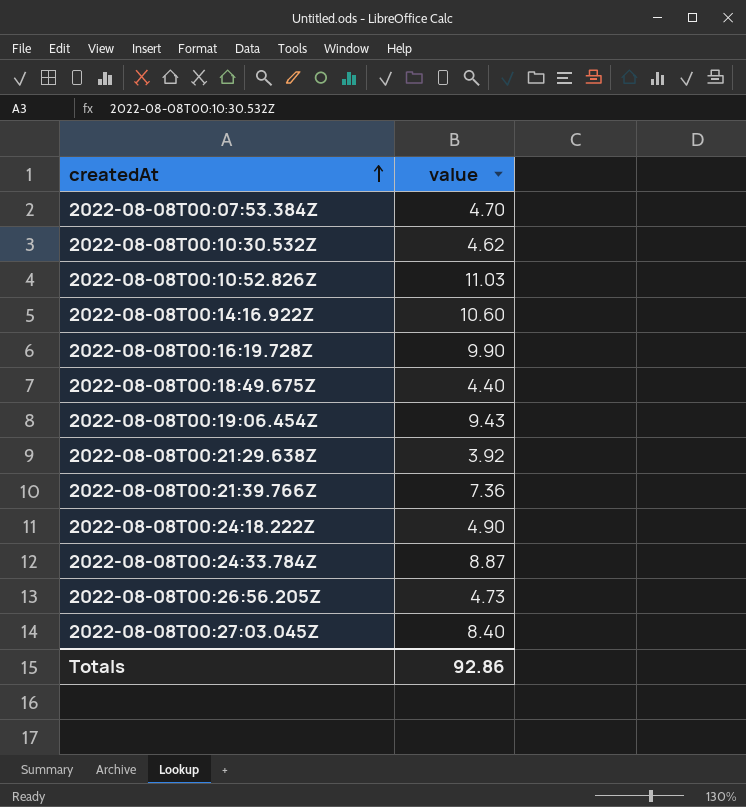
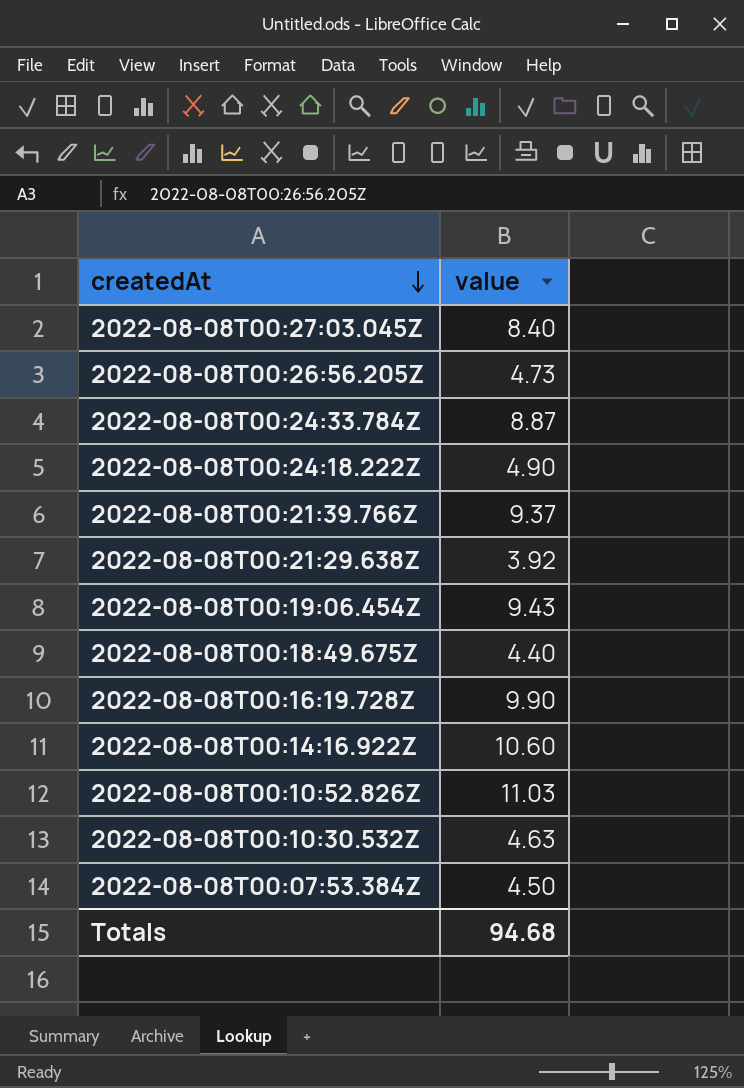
row order: createdAt ascending -> createdAt descending
2022-08-08T00:21:39.766Z | value: 7.36 -> 9.37
2022-08-08T00:10:30.532Z | value: 4.62 -> 4.63
2022-08-08T00:07:53.384Z | value: 4.70 -> 4.50
Totals | value: 92.86 -> 94.68

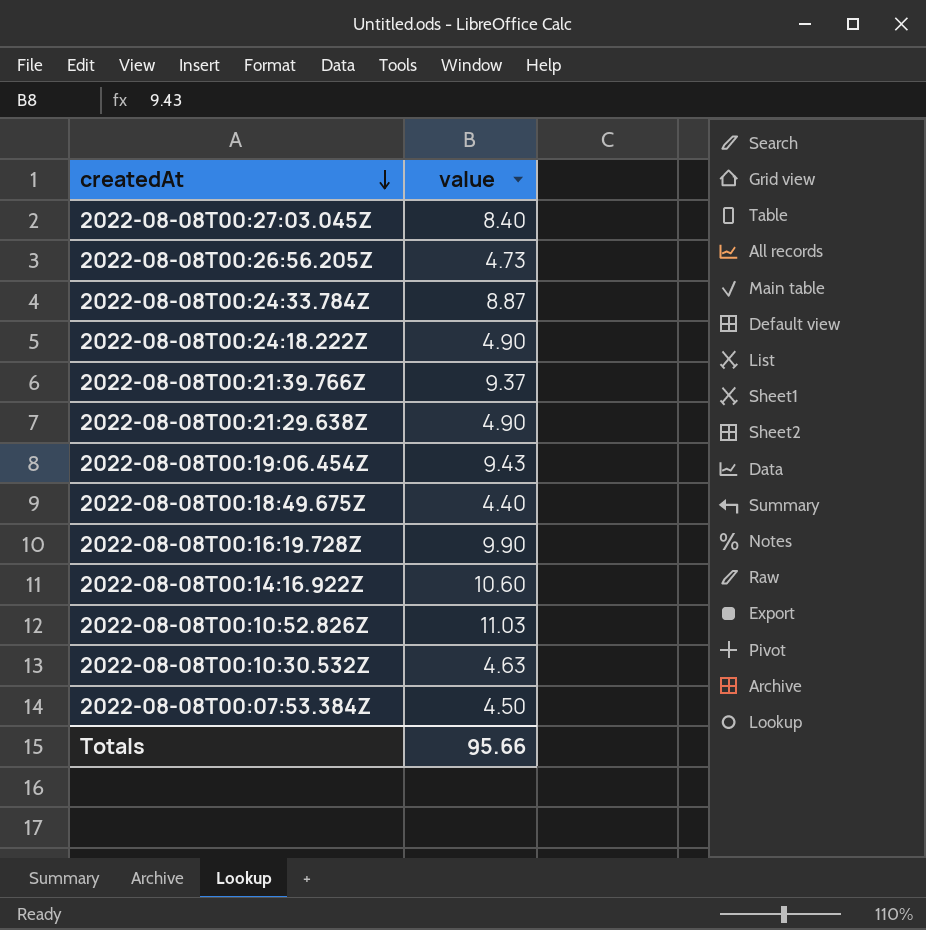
2022-08-08T00:21:29.638Z | value: 3.92 -> 4.90
Totals | value: 94.68 -> 95.66

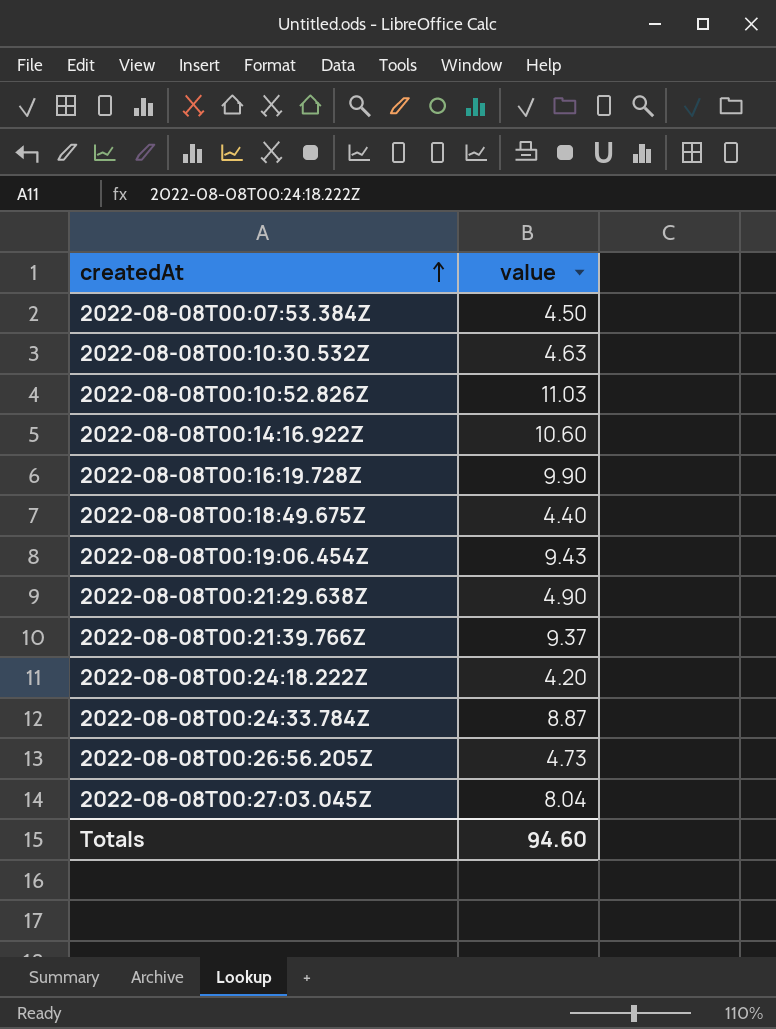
row order: createdAt descending -> createdAt ascending
2022-08-08T00:24:18.222Z | value: 4.90 -> 4.20
2022-08-08T00:27:03.045Z | value: 8.40 -> 8.04
Totals | value: 95.66 -> 94.60

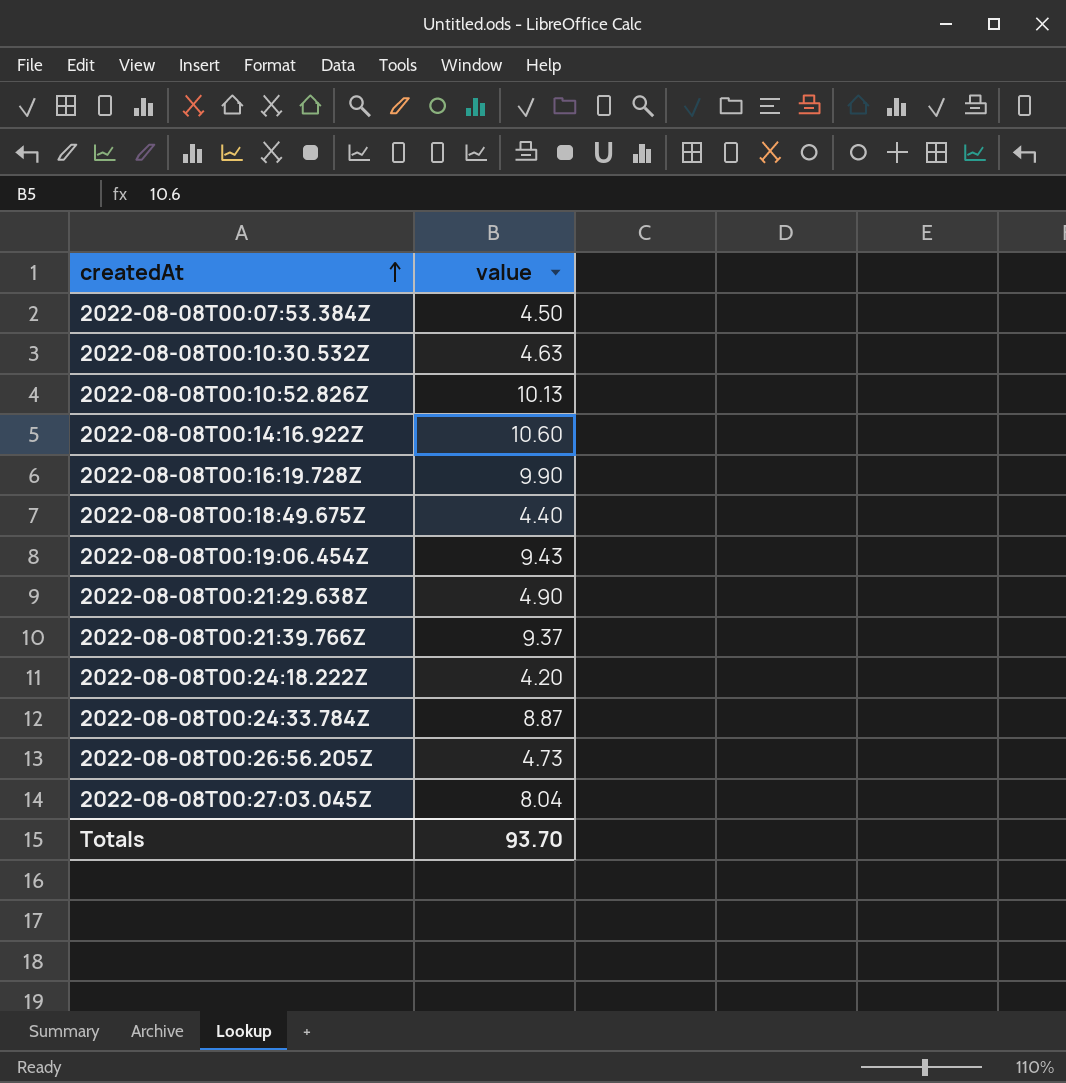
2022-08-08T00:10:52.826Z | value: 11.03 -> 10.13
Totals | value: 94.60 -> 93.70

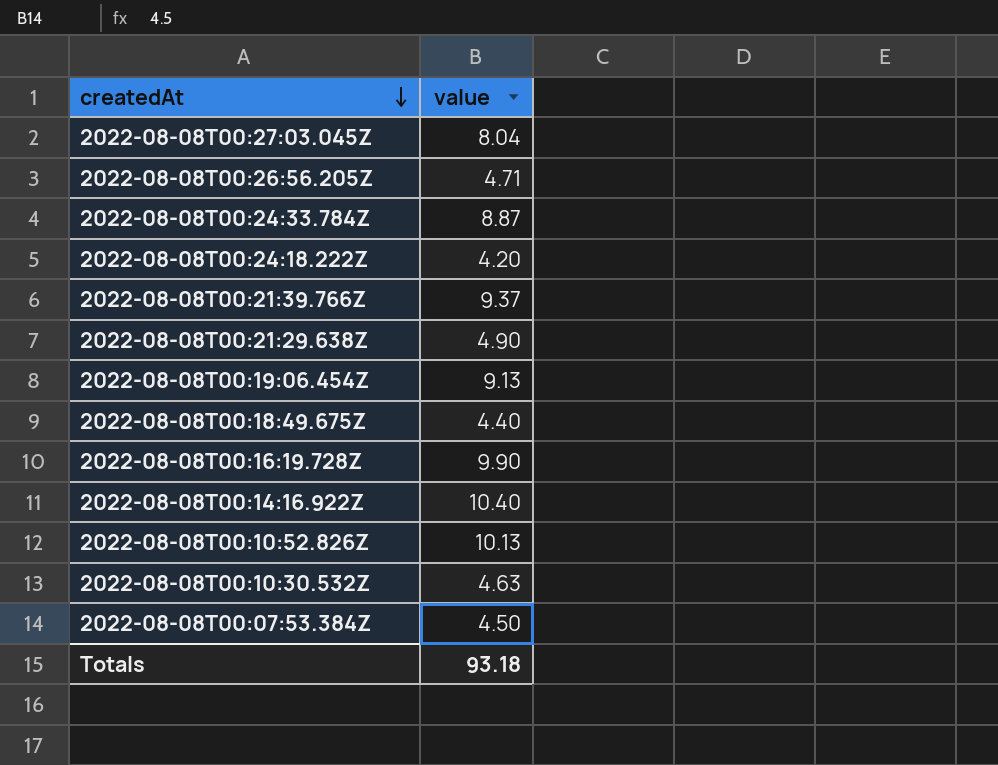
row order: createdAt ascending -> createdAt descending
2022-08-08T00:26:56.205Z | value: 4.73 -> 4.71
2022-08-08T00:19:06.454Z | value: 9.43 -> 9.13
2022-08-08T00:14:16.922Z | value: 10.60 -> 10.40
Totals | value: 93.70 -> 93.18

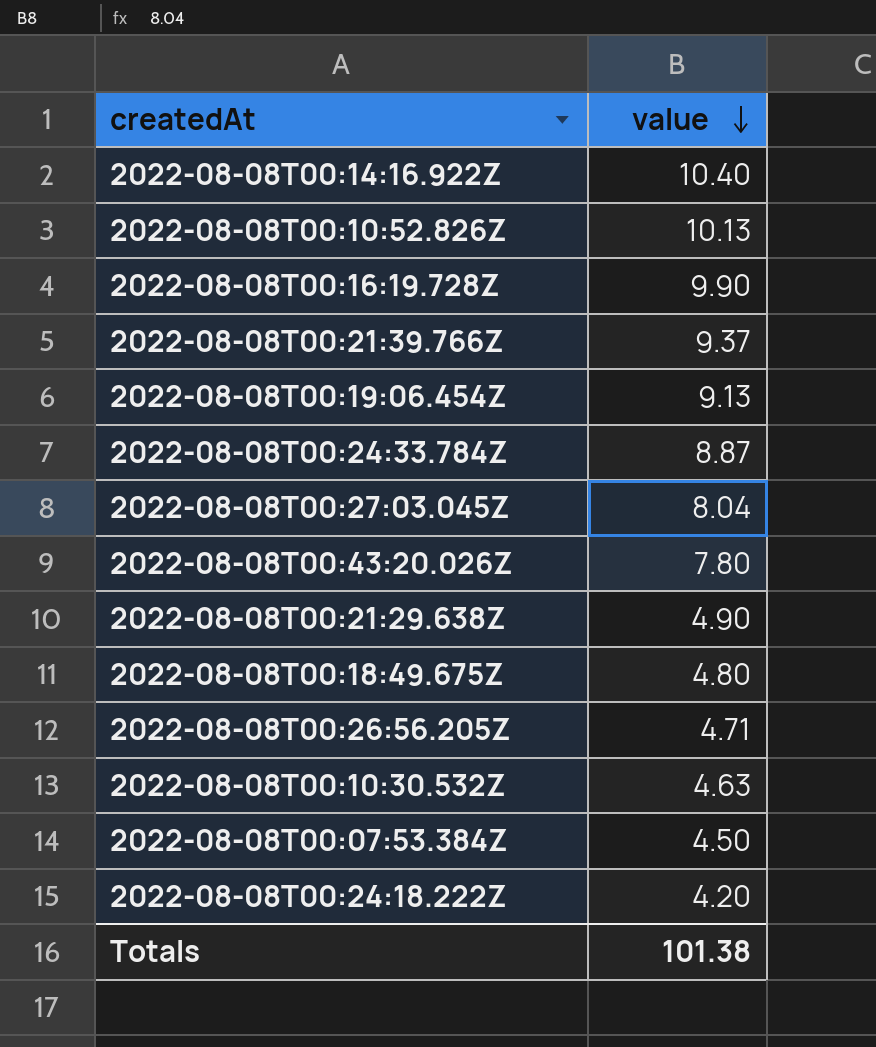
row order: createdAt descending -> value descending
row 2022-08-08T00:43:20.026Z: none -> 7.80
2022-08-08T00:18:49.675Z | value: 4.40 -> 4.80
Totals | value: 93.18 -> 101.38

